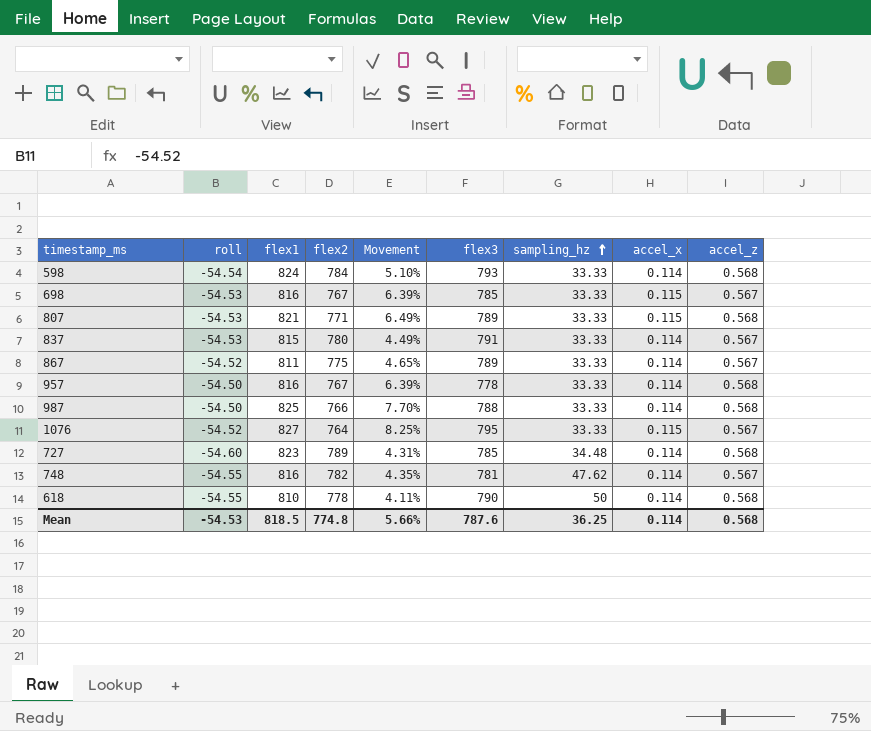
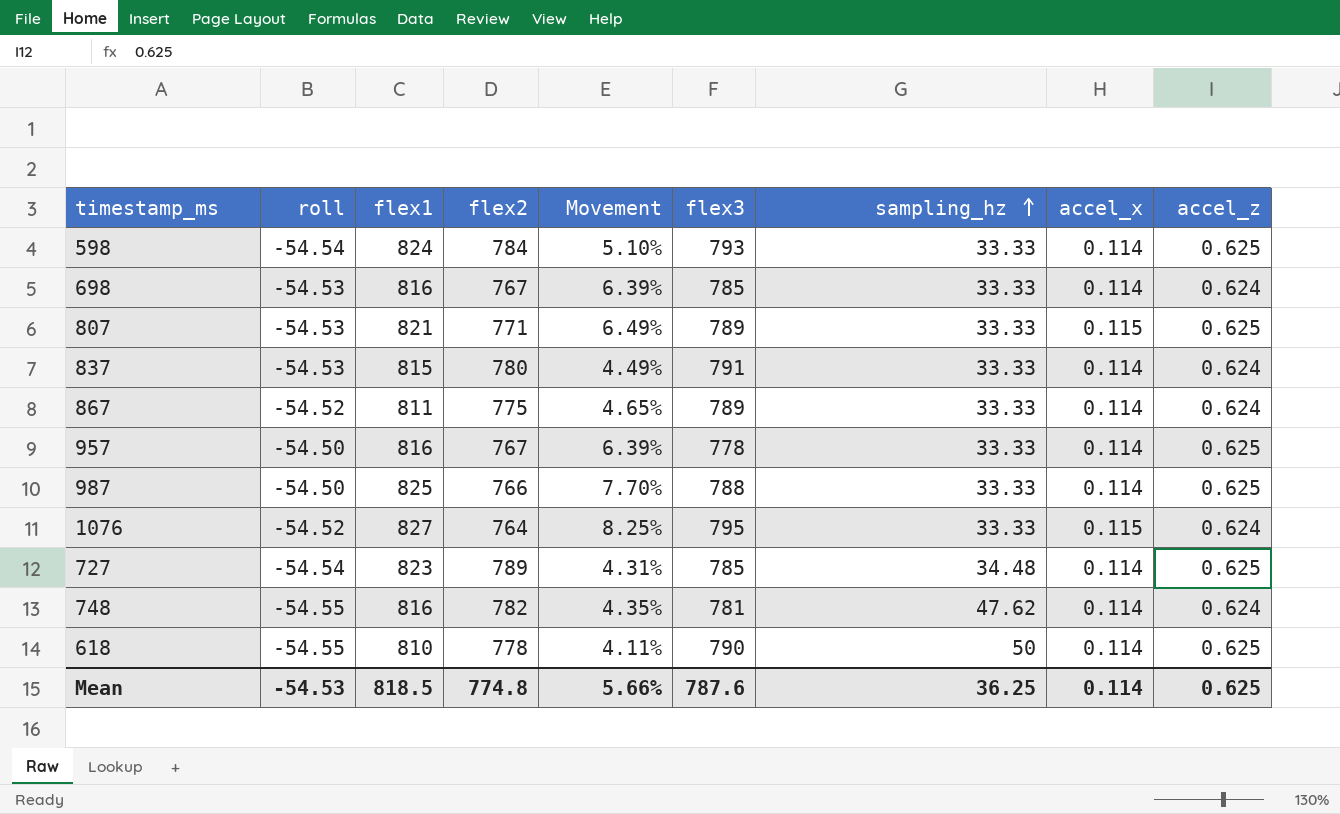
598 | accel_z: 0.568 -> 0.625
698 | accel_x: 0.115 -> 0.114
698 | accel_z: 0.567 -> 0.624
807 | accel_z: 0.568 -> 0.625
837 | accel_z: 0.567 -> 0.624
867 | accel_z: 0.567 -> 0.624
957 | accel_z: 0.568 -> 0.625
987 | accel_z: 0.568 -> 0.625
1076 | accel_z: 0.567 -> 0.624
727 | roll: -54.60 -> -54.54
727 | accel_z: 0.568 -> 0.625
748 | accel_z: 0.567 -> 0.624
618 | accel_z: 0.568 -> 0.625
Mean | accel_z: 0.568 -> 0.625

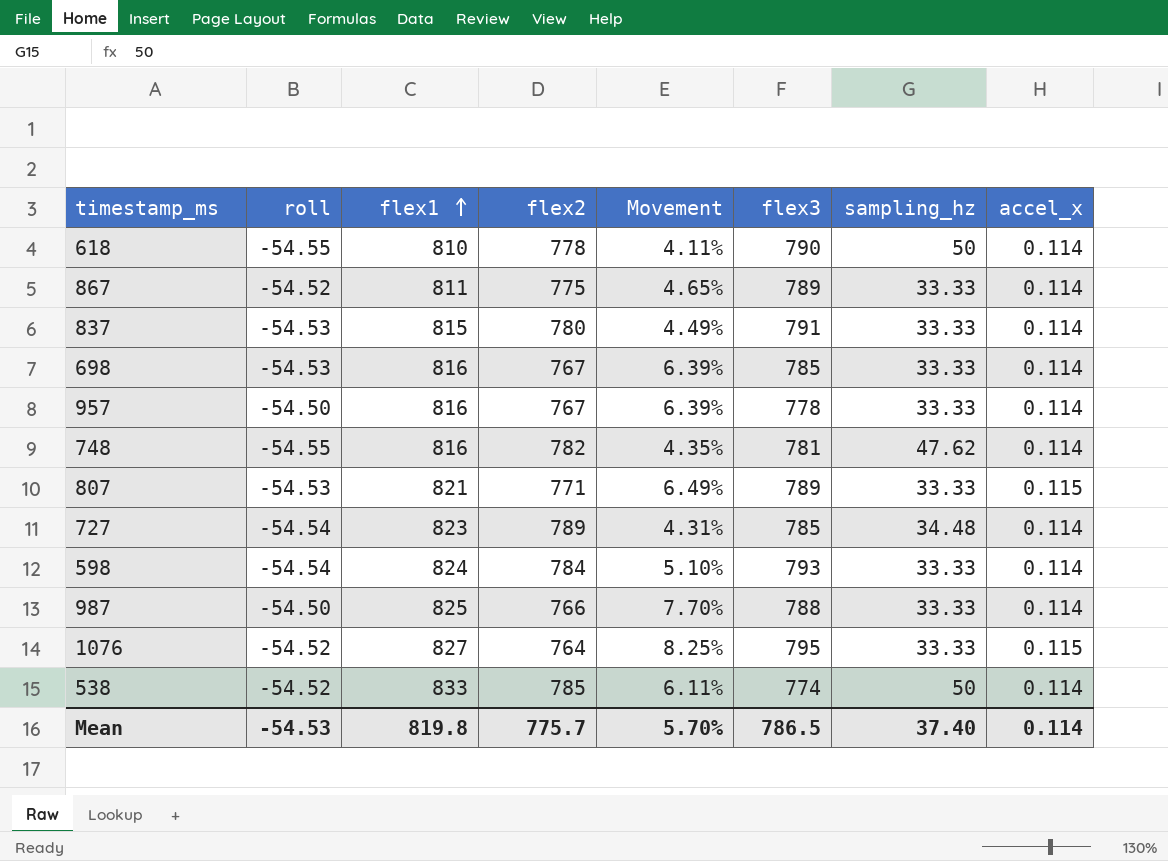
row order: sampling_hz ascending -> flex1 ascending
column accel_z | position: 9 -> none
row 538: none -> -54.52 | 833 | 785 | 6.11% | 774 | 50 | 0.114
Mean | flex1: 818.5 -> 819.8
Mean | flex2: 774.8 -> 775.7
Mean | Movement: 5.66% -> 5.70%
Mean | flex3: 787.6 -> 786.5
Mean | sampling_hz: 36.25 -> 37.40

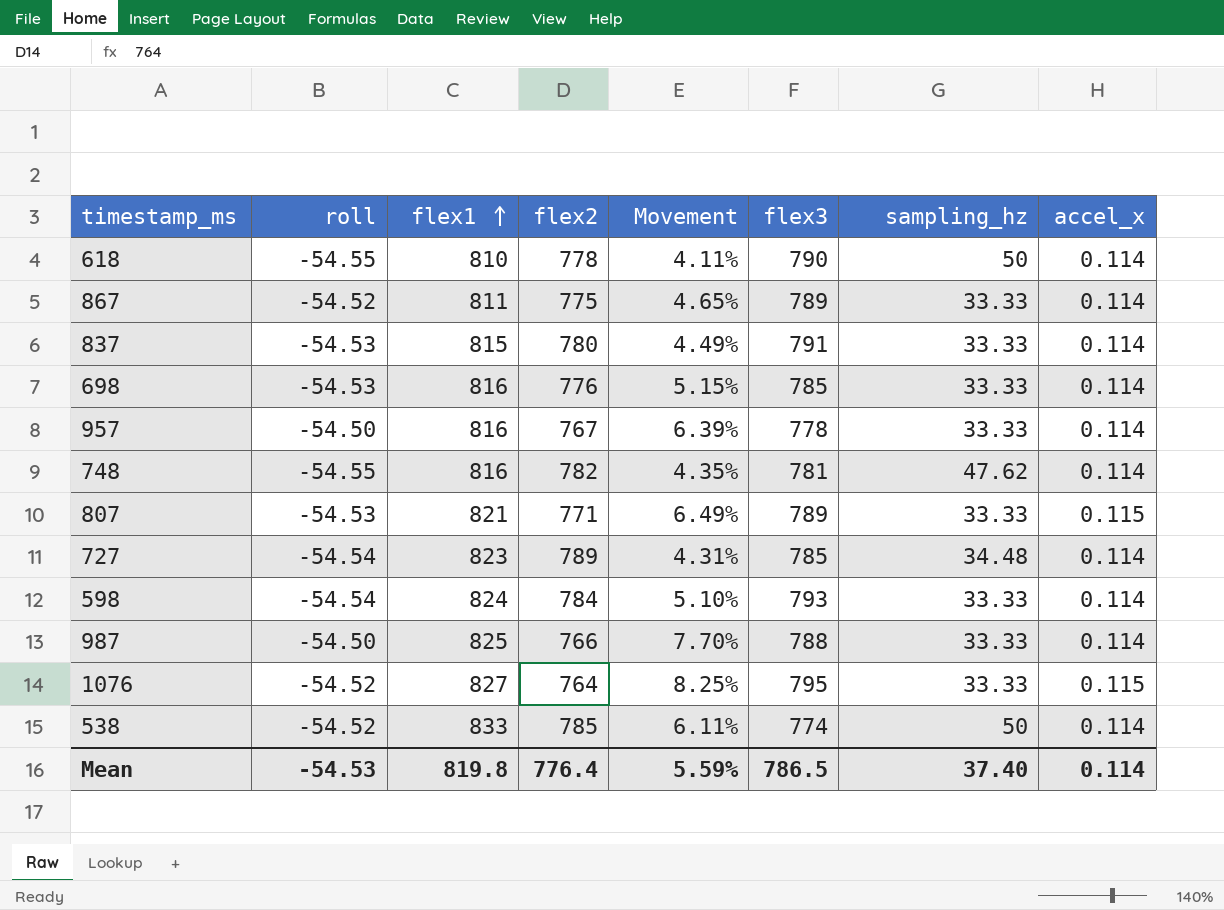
698 | flex2: 767 -> 776
698 | Movement: 6.39% -> 5.15%
Mean | flex2: 775.7 -> 776.4
Mean | Movement: 5.70% -> 5.59%

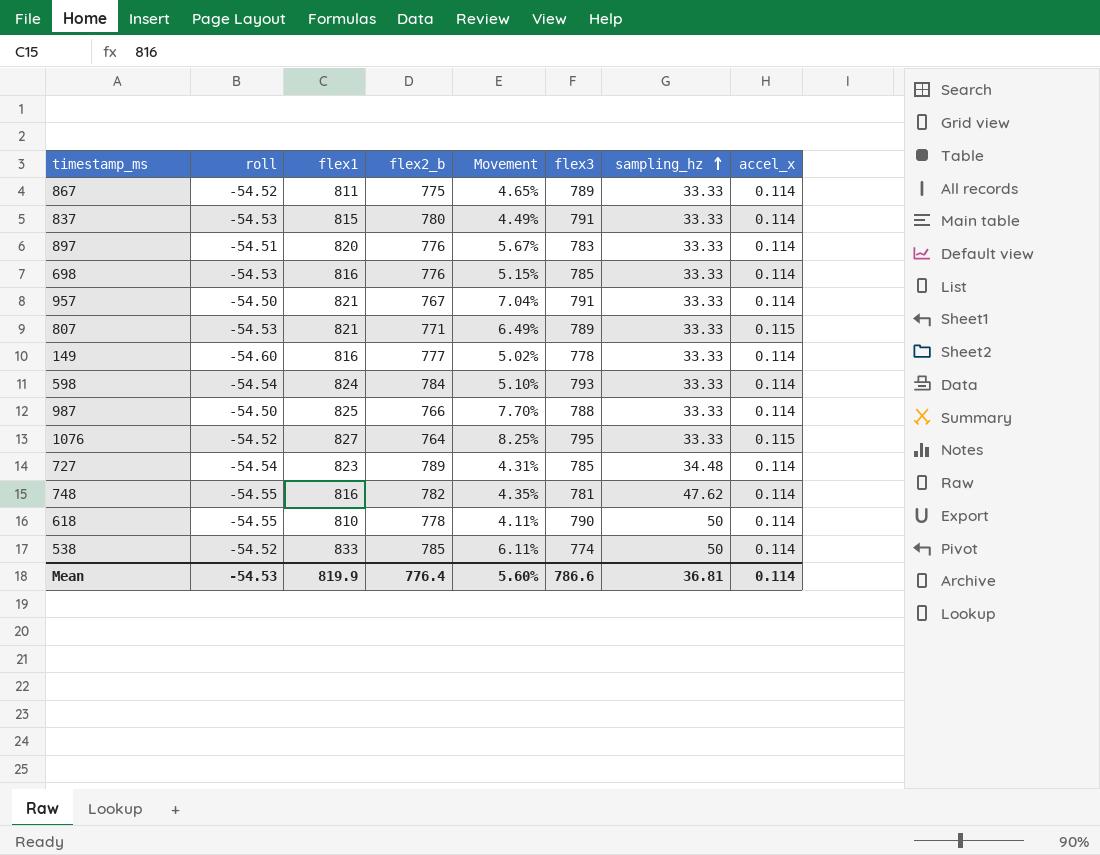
row order: flex1 ascending -> sampling_hz ascending
column name: flex2 -> flex2_b
row 897: none -> -54.51 | 820 | 776 | 5.67% | 783 | 33.33 | 0.114
957 | flex1: 816 -> 821
957 | Movement: 6.39% -> 7.04%
957 | flex3: 778 -> 791
row 149: none -> -54.60 | 816 | 777 | 5.02% | 778 | 33.33 | 0.114
Mean | flex1: 819.8 -> 819.9
Mean | Movement: 5.59% -> 5.60%
Mean | flex3: 786.5 -> 786.6
Mean | sampling_hz: 37.40 -> 36.81

